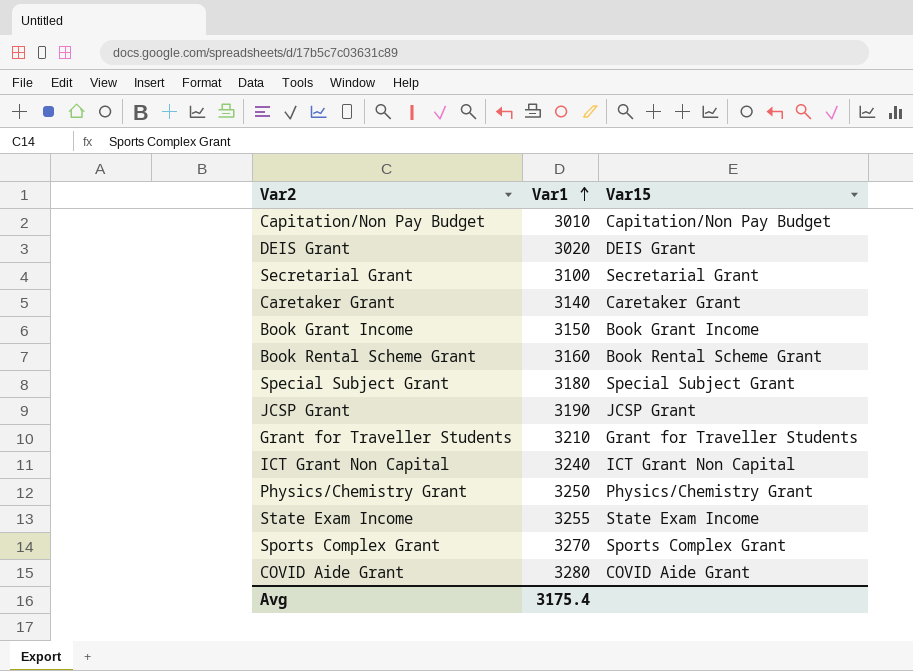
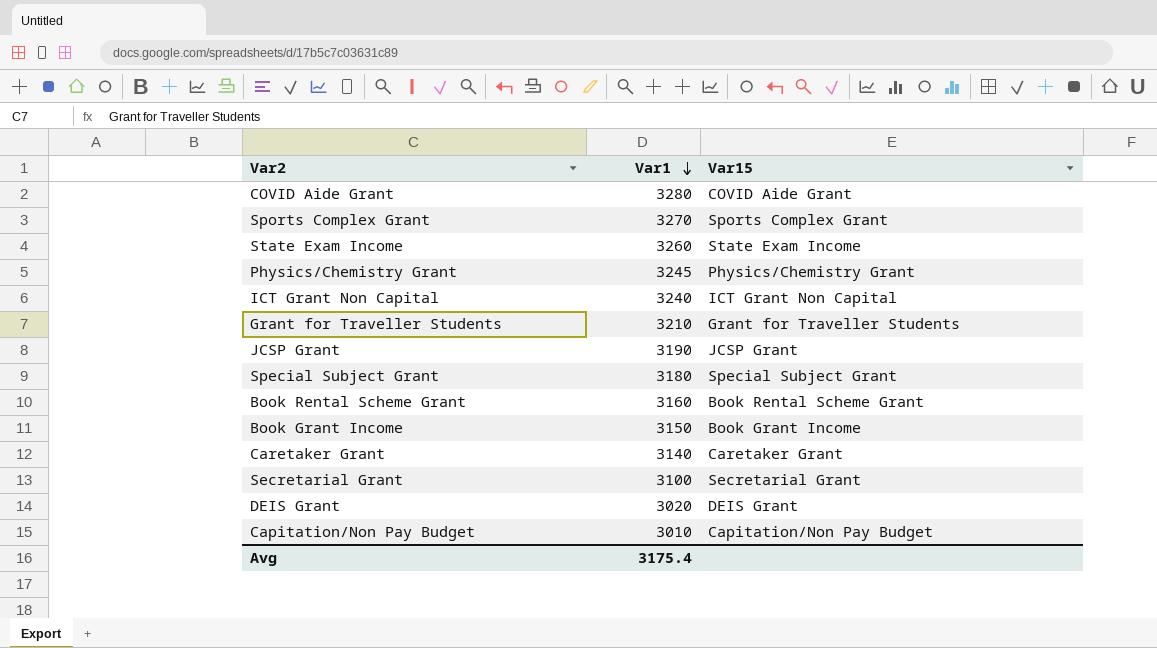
row order: Var1 ascending -> Var1 descending
State Exam Income | Var1: 3255 -> 3260
Physics/Chemistry Grant | Var1: 3250 -> 3245

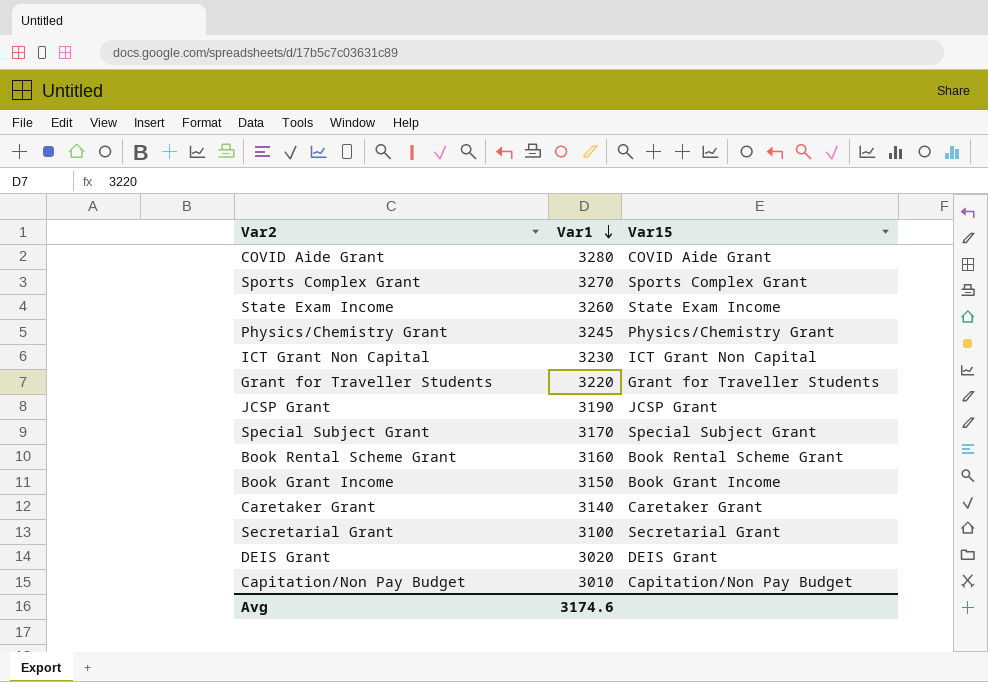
ICT Grant Non Capital | Var1: 3240 -> 3230
Grant for Traveller Students | Var1: 3210 -> 3220
Special Subject Grant | Var1: 3180 -> 3170
Avg | Var1: 3175.4 -> 3174.6

